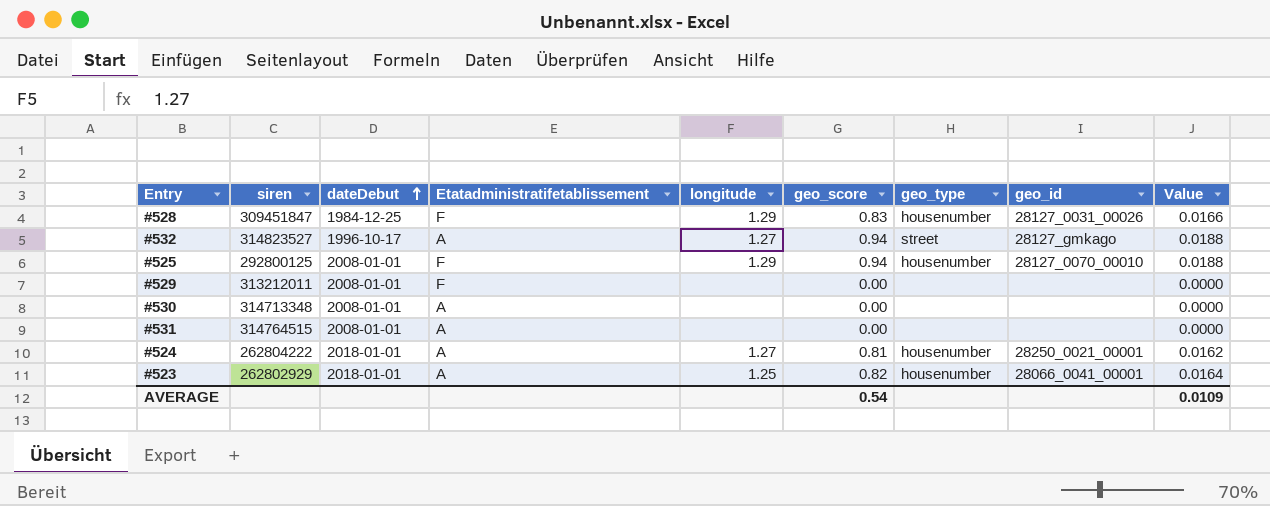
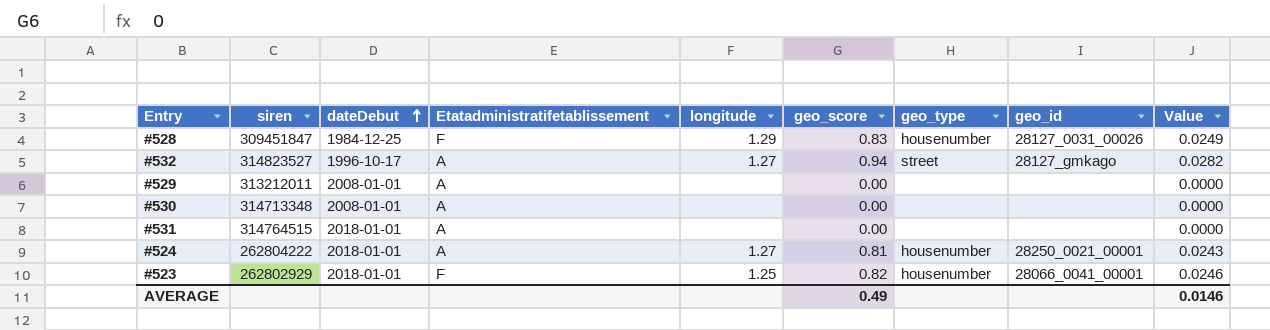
column Value | formula: [geo_score] * 0.02 -> [geo_score] * 0.03
row #525: 292800125 | 2008-01-01 | F | 1.29 | 0.94 | housenumber | 28127_0070_00010 | 0.0188 -> none
#529 | Etatadministratifetablissement: F -> A
#531 | dateDebut: 2008-01-01 -> 2018-01-01
#523 | Etatadministratifetablissement: A -> F
AVERAGE | geo_score: 0.54 -> 0.49
AVERAGE | Value: 0.0109 -> 0.0146

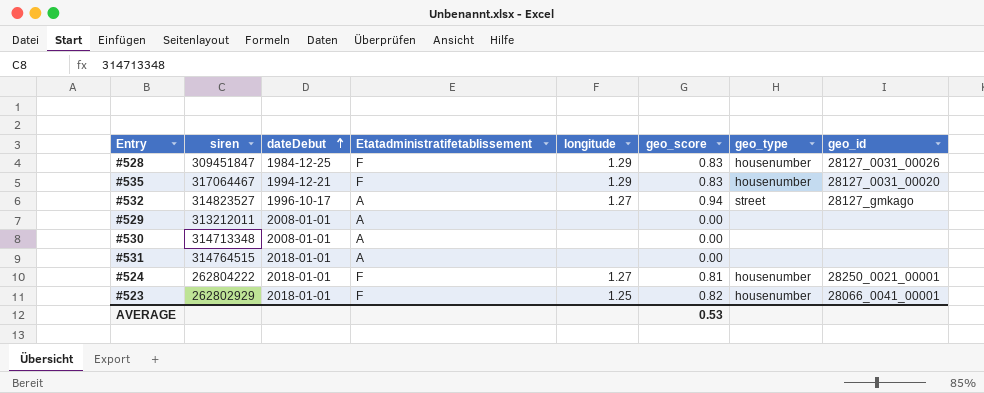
column Value | formula: [geo_score] * 0.03 -> none
row #535: none -> 317064467 | 1994-12-21 | F | 1.29 | 0.83 | housenumber | 28127_0031_00020
#524 | Etatadministratifetablissement: A -> F
AVERAGE | geo_score: 0.49 -> 0.53

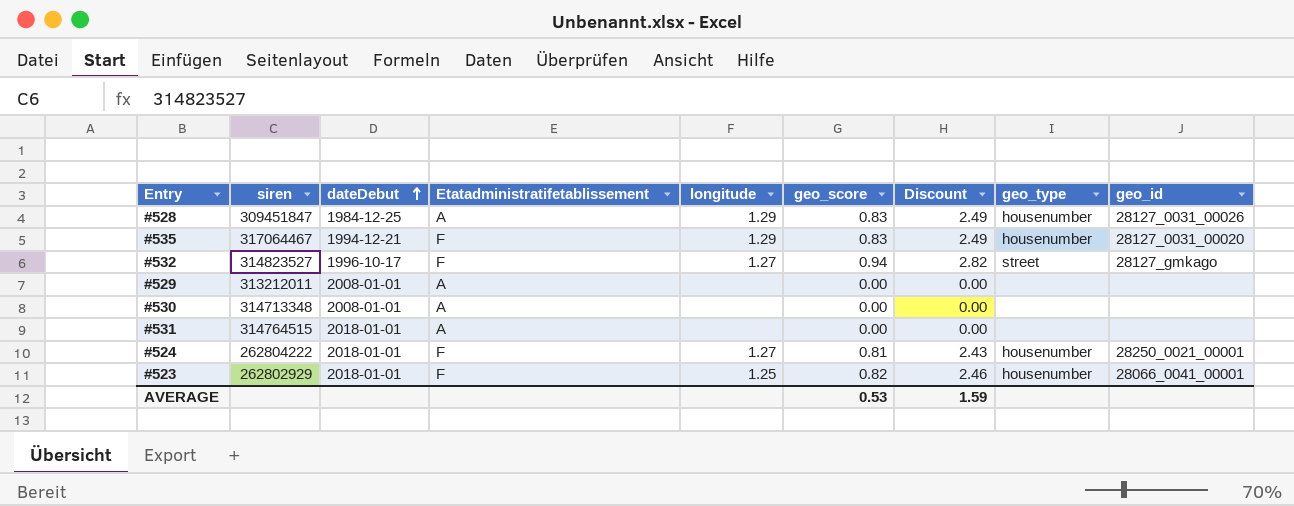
column Discount | formula: none -> [geo_score] * 3
#528 | Etatadministratifetablissement: F -> A
#532 | Etatadministratifetablissement: A -> F

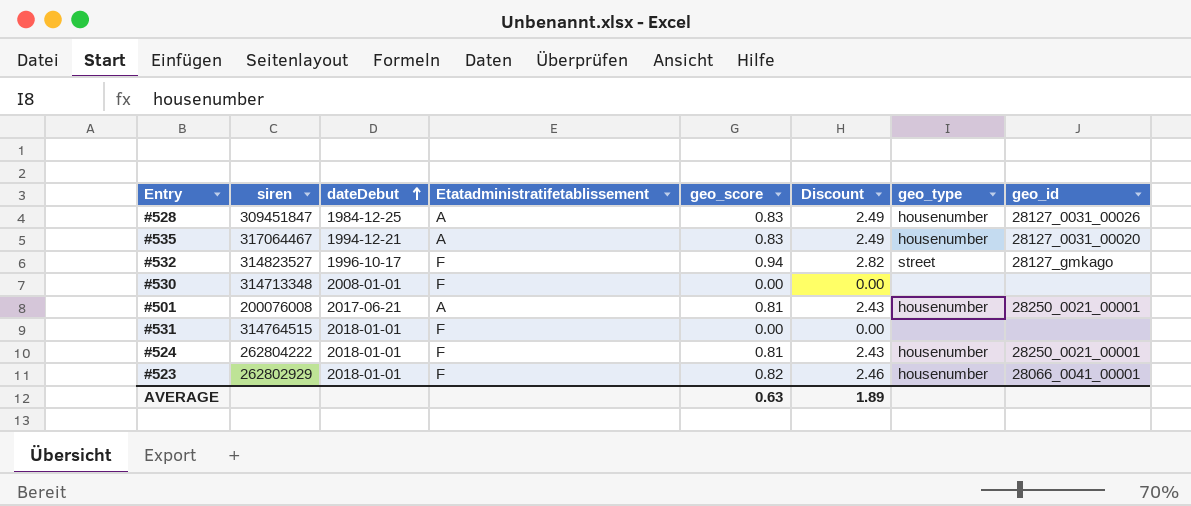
column longitude | position: 5 -> none
row #529: 313212011 | 2008-01-01 | A | none | 0.00 | 0.00 | none | none -> none
#535 | Etatadministratifetablissement: F -> A
#530 | Etatadministratifetablissement: A -> F
row #501: none -> 200076008 | 2017-06-21 | A | 0.81 | 2.43 | housenumber | 28250_0021_00001
#531 | Etatadministratifetablissement: A -> F
AVERAGE | geo_score: 0.53 -> 0.63
AVERAGE | Discount: 1.59 -> 1.89

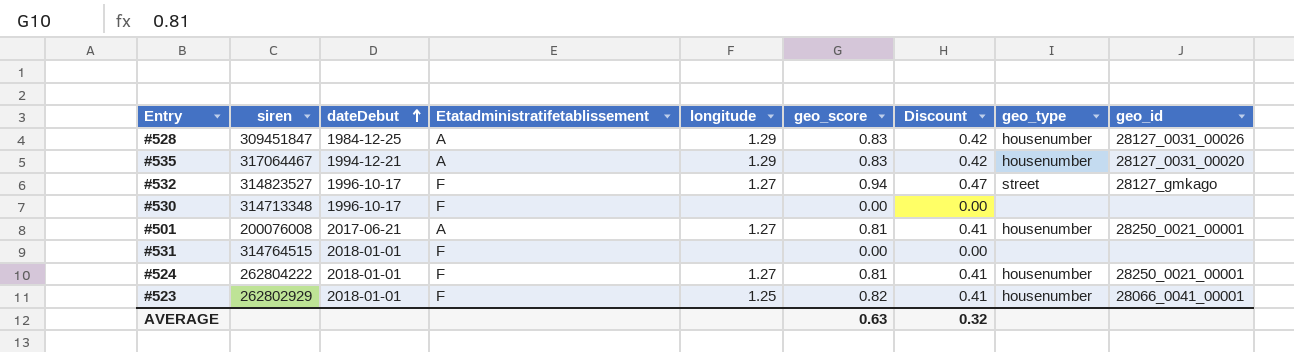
column longitude | position: none -> 5
column Discount | formula: [geo_score] * 3 -> [geo_score] * 0.5
#530 | dateDebut: 2008-01-01 -> 1996-10-17
AVERAGE | Discount: 1.89 -> 0.32

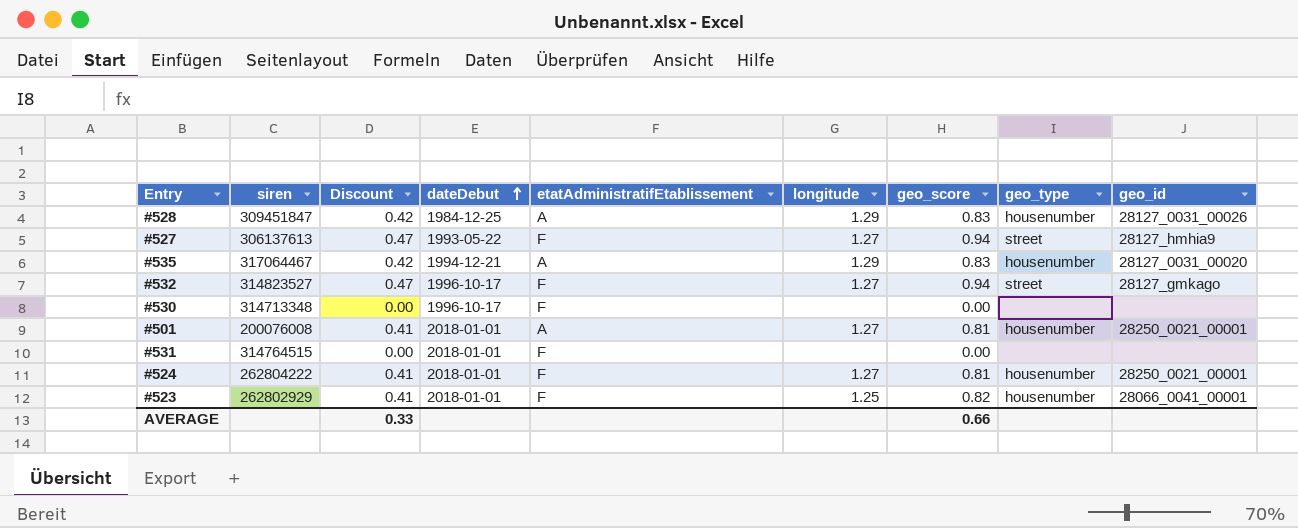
column Discount | position: 7 -> 3
column name: Etatadministratifetablissement -> etatAdministratifEtablissement
row #527: none -> 306137613 | 0.47 | 1993-05-22 | F | 1.27 | 0.94 | street | 28127_hmhia9
#501 | dateDebut: 2017-06-21 -> 2018-01-01
AVERAGE | Discount: 0.32 -> 0.33
AVERAGE | geo_score: 0.63 -> 0.66

